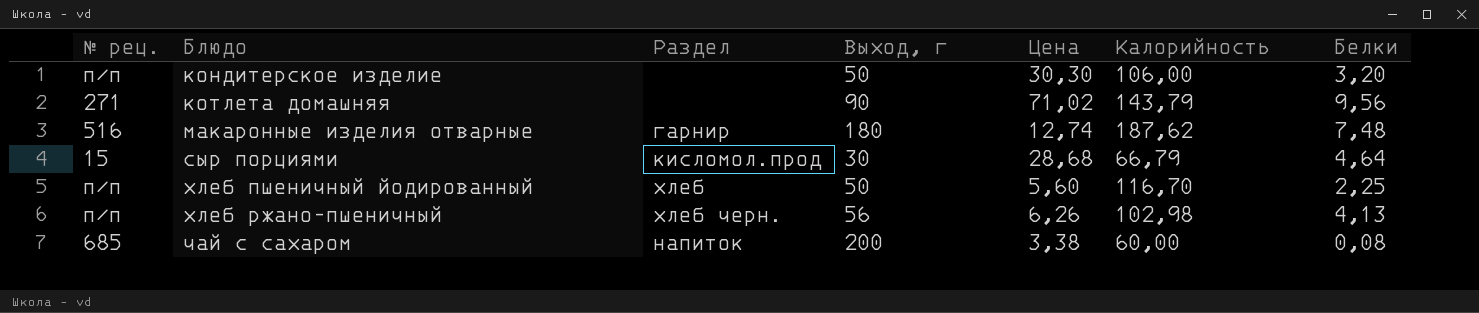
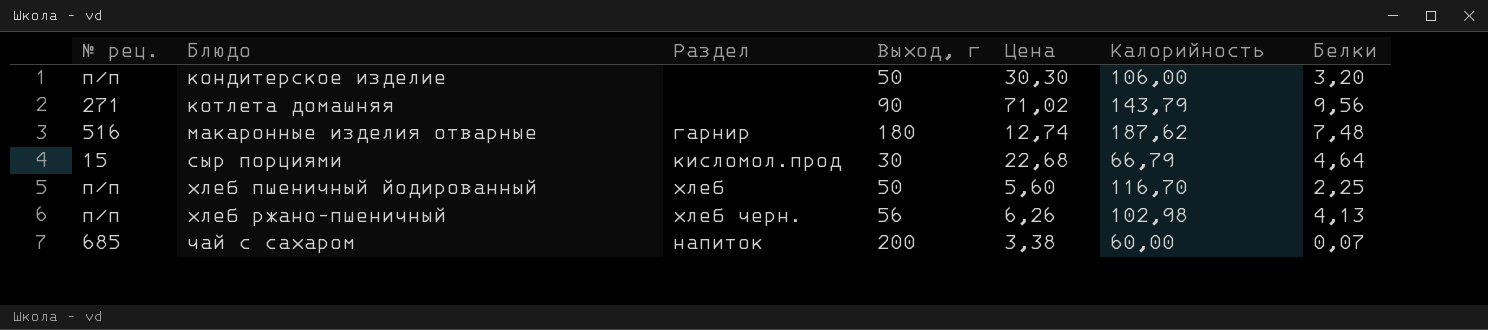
сыр порциями | Цена: 28,68 -> 22,68
чай с сахаром | Белки: 0,08 -> 0,07

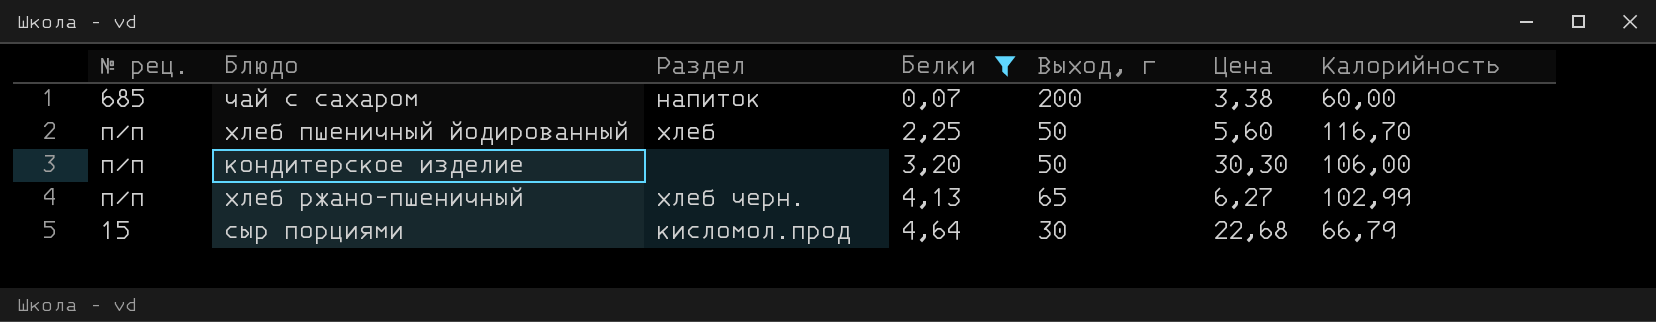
filter: none -> Белки <= 4,64
row order: Блюдо ascending -> Белки ascending
column Белки | position: 7 -> 4
хлеб ржано-пшеничный | Выход, г: 56 -> 65
хлеб ржано-пшеничный | Цена: 6,26 -> 6,27
хлеб ржано-пшеничный | Калорийность: 102,98 -> 102,99

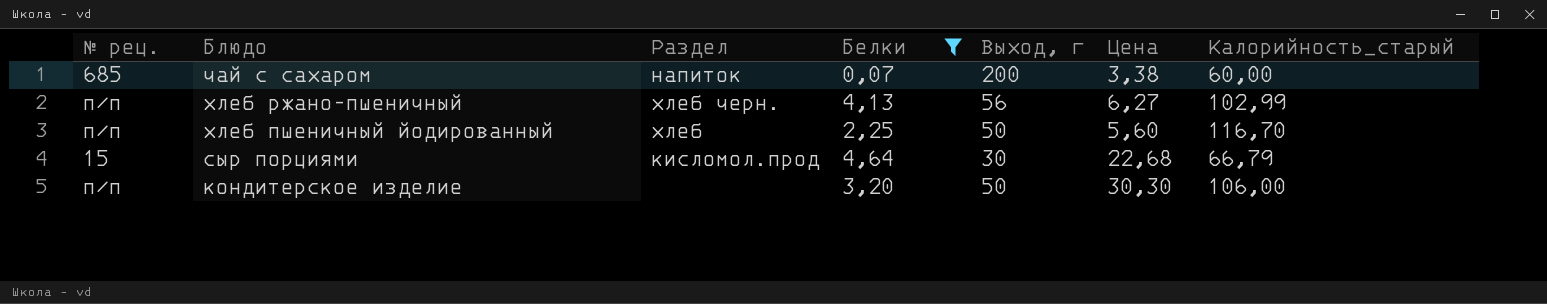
row order: Белки ascending -> Блюдо descending
column name: Калорийность -> Калорийность_старый
хлеб ржано-пшеничный | Выход, г: 65 -> 56

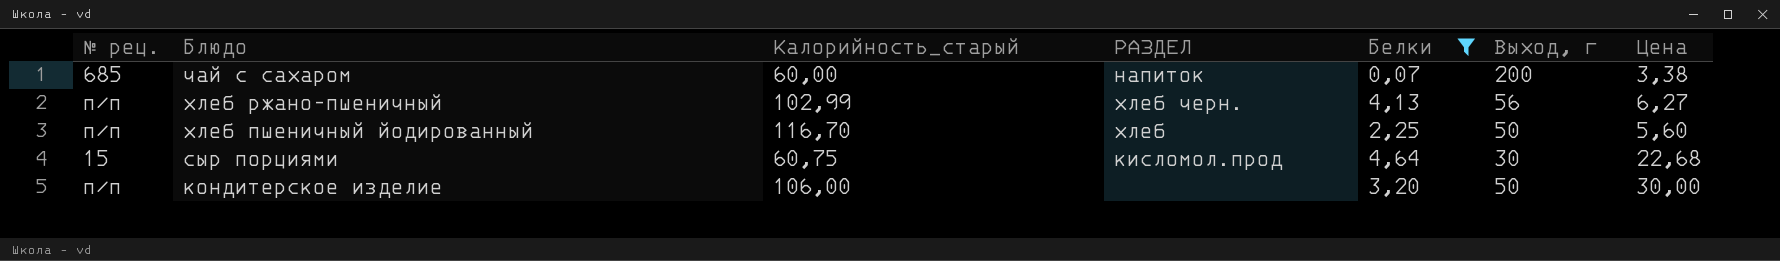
column Калорийность_старый | position: 7 -> 3
column name: Раздел -> РАЗДЕЛ
сыр порциями | Калорийность_старый: 66,79 -> 60,75
кондитерское изделие | Цена: 30,30 -> 30,00

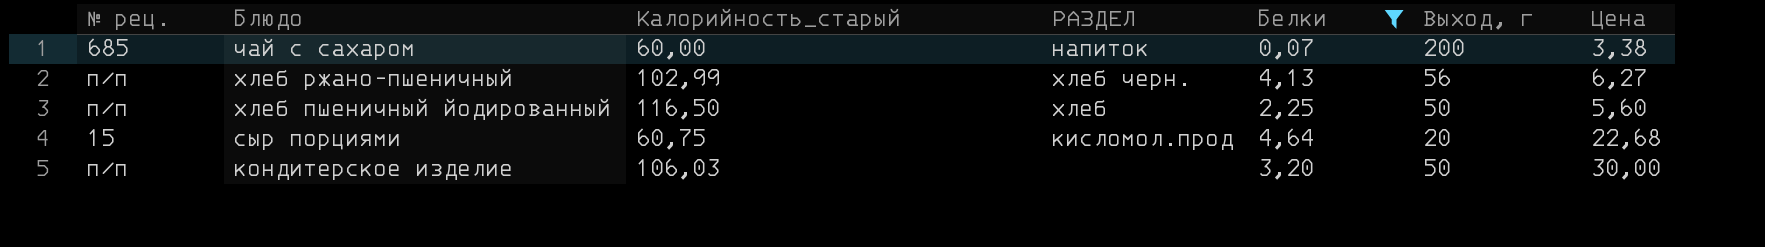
хлеб пшеничный йодированный | Калорийность_старый: 116,70 -> 116,50
сыр порциями | Выход, г: 30 -> 20
кондитерское изделие | Калорийность_старый: 106,00 -> 106,03

